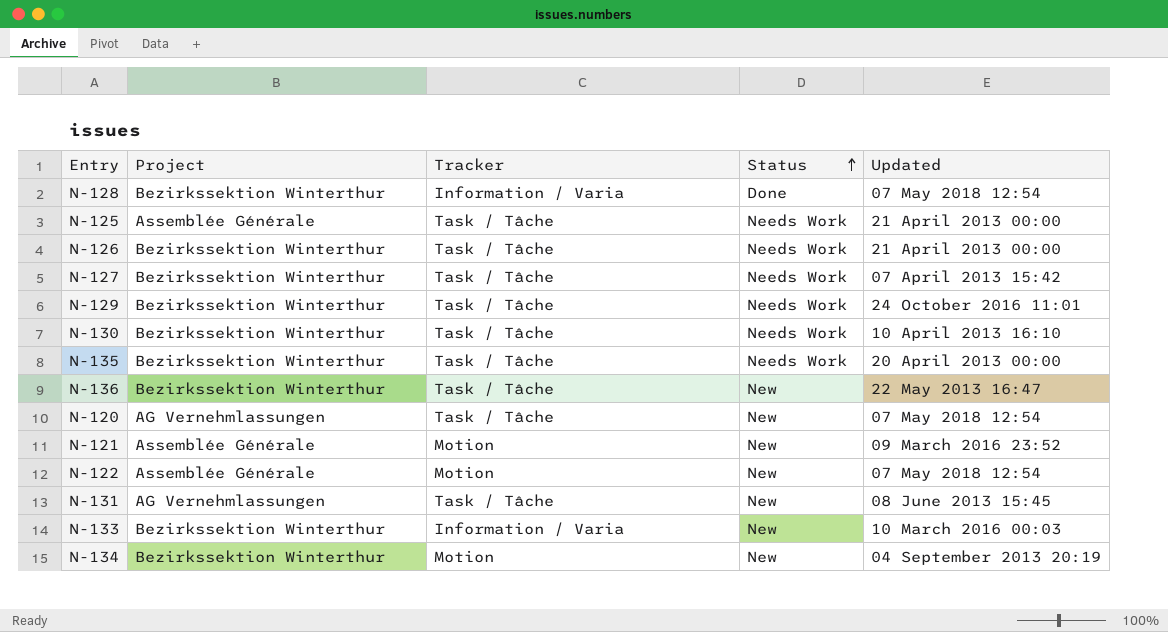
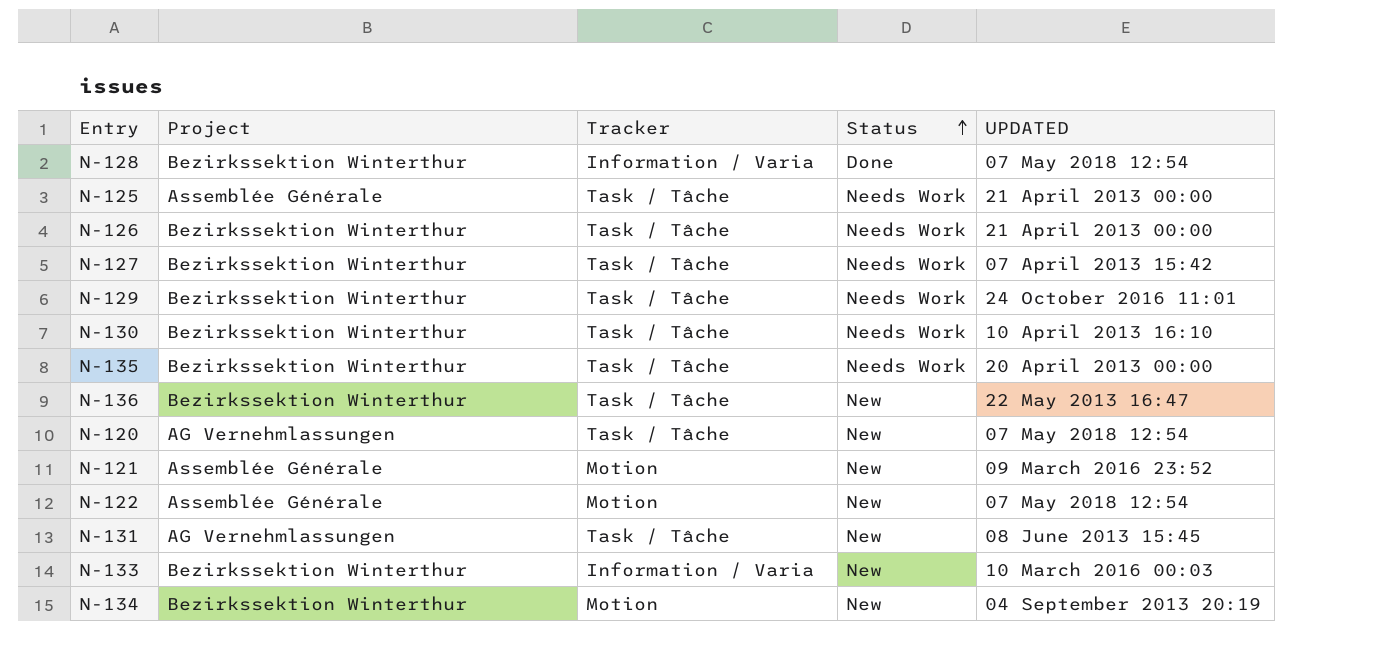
column name: Updated -> UPDATED

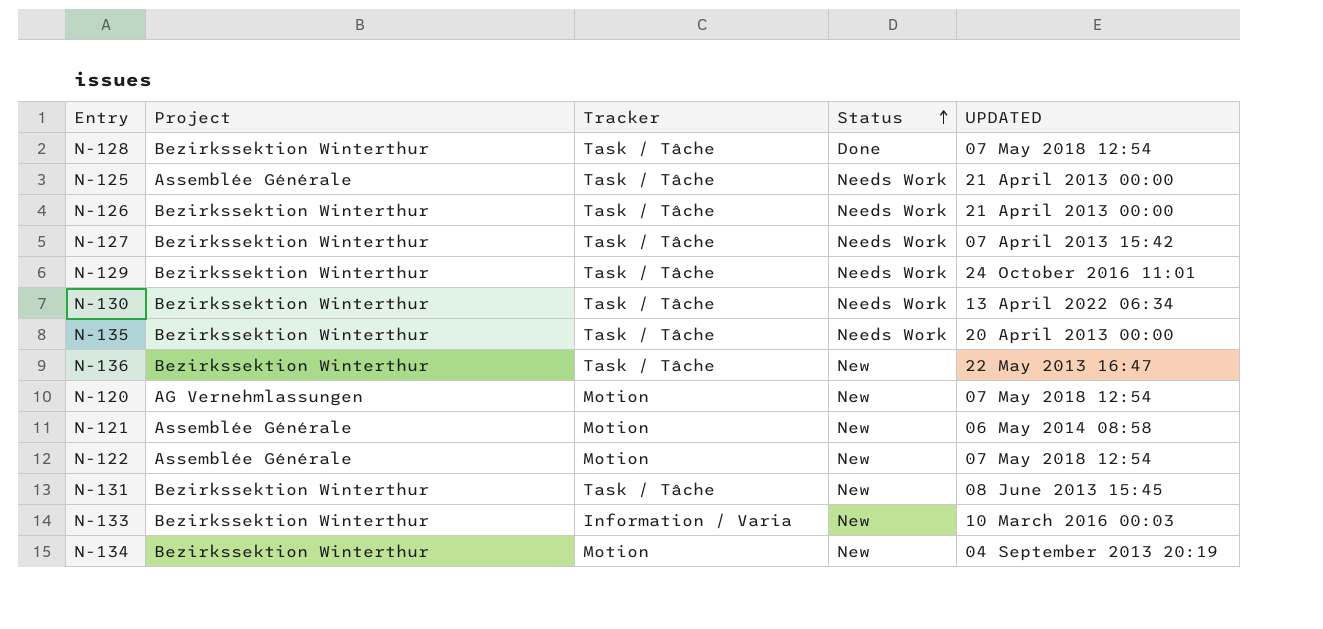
N-128 | Tracker: Information / Varia -> Task / Tâche
N-130 | UPDATED: 10 April 2013 16:10 -> 13 April 2022 06:34
N-120 | Tracker: Task / Tâche -> Motion
N-121 | UPDATED: 09 March 2016 23:52 -> 06 May 2014 08:58
N-131 | Project: AG Vernehmlassungen -> Bezirkssektion Winterthur

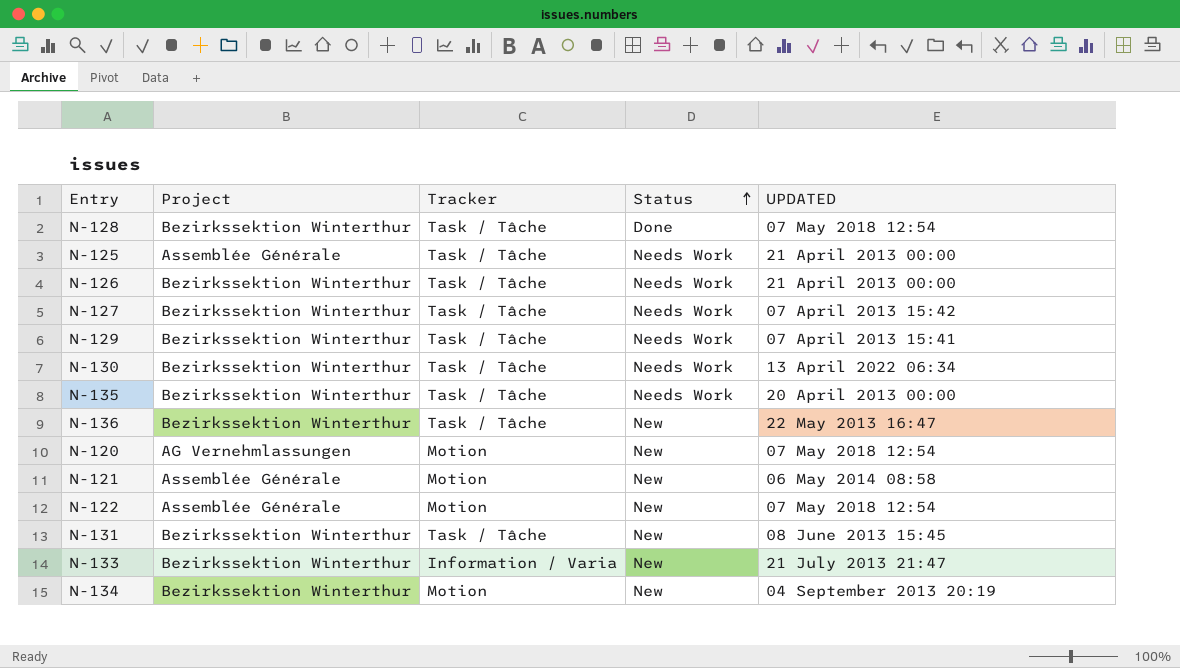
N-129 | UPDATED: 24 October 2016 11:01 -> 07 April 2013 15:41
N-133 | UPDATED: 10 March 2016 00:03 -> 21 July 2013 21:47

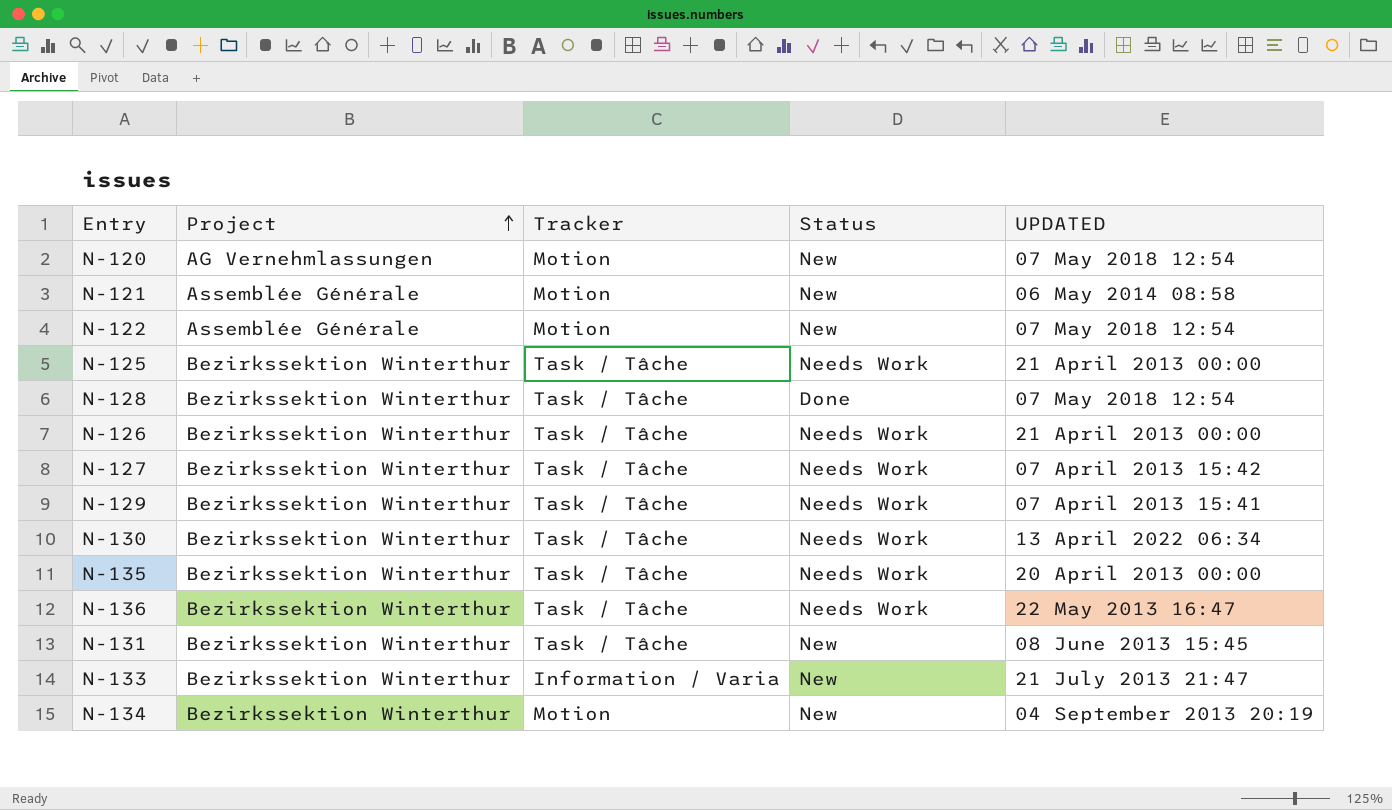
row order: Status ascending -> Project ascending
N-125 | Project: Assemblée Générale -> Bezirkssektion Winterthur
N-136 | Status: New -> Needs Work

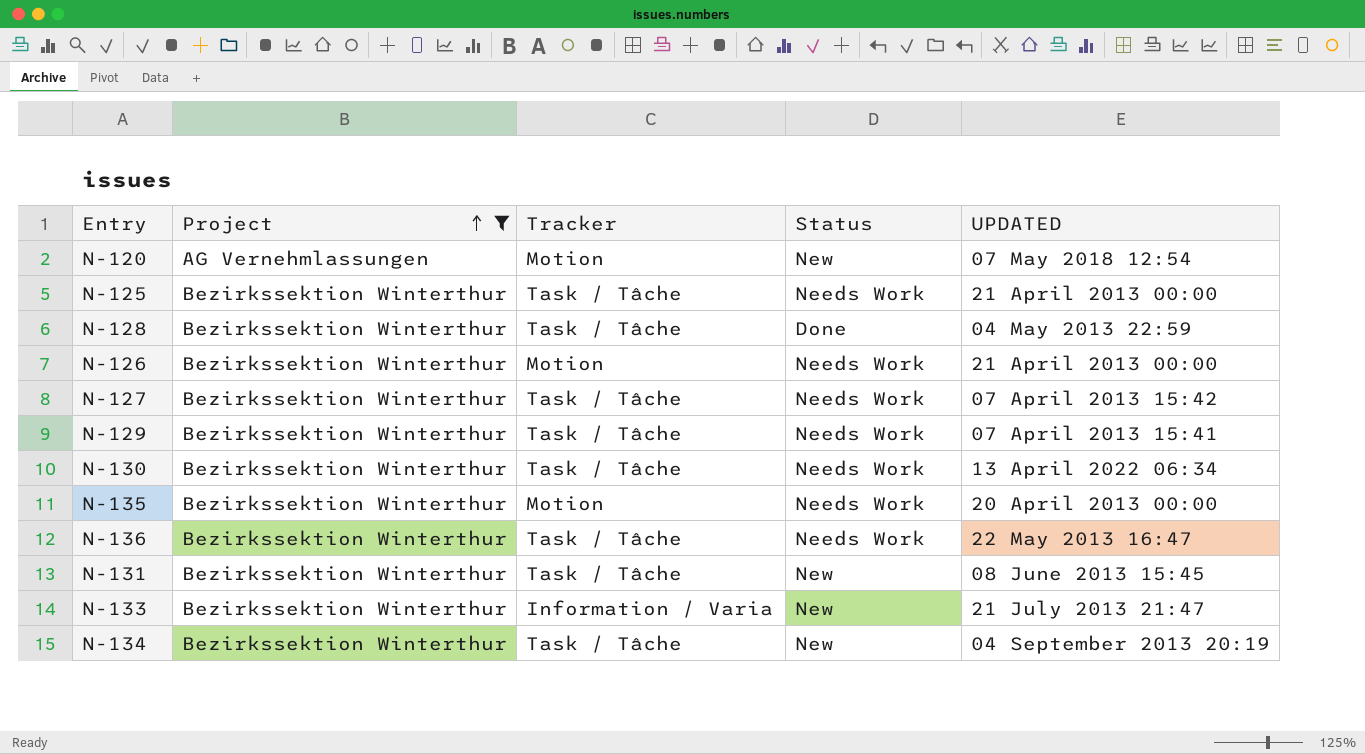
filter: none -> Project != Assemblée Générale
N-128 | UPDATED: 07 May 2018 12:54 -> 04 May 2013 22:59
N-126 | Tracker: Task / Tâche -> Motion
N-135 | Tracker: Task / Tâche -> Motion
N-134 | Tracker: Motion -> Task / Tâche

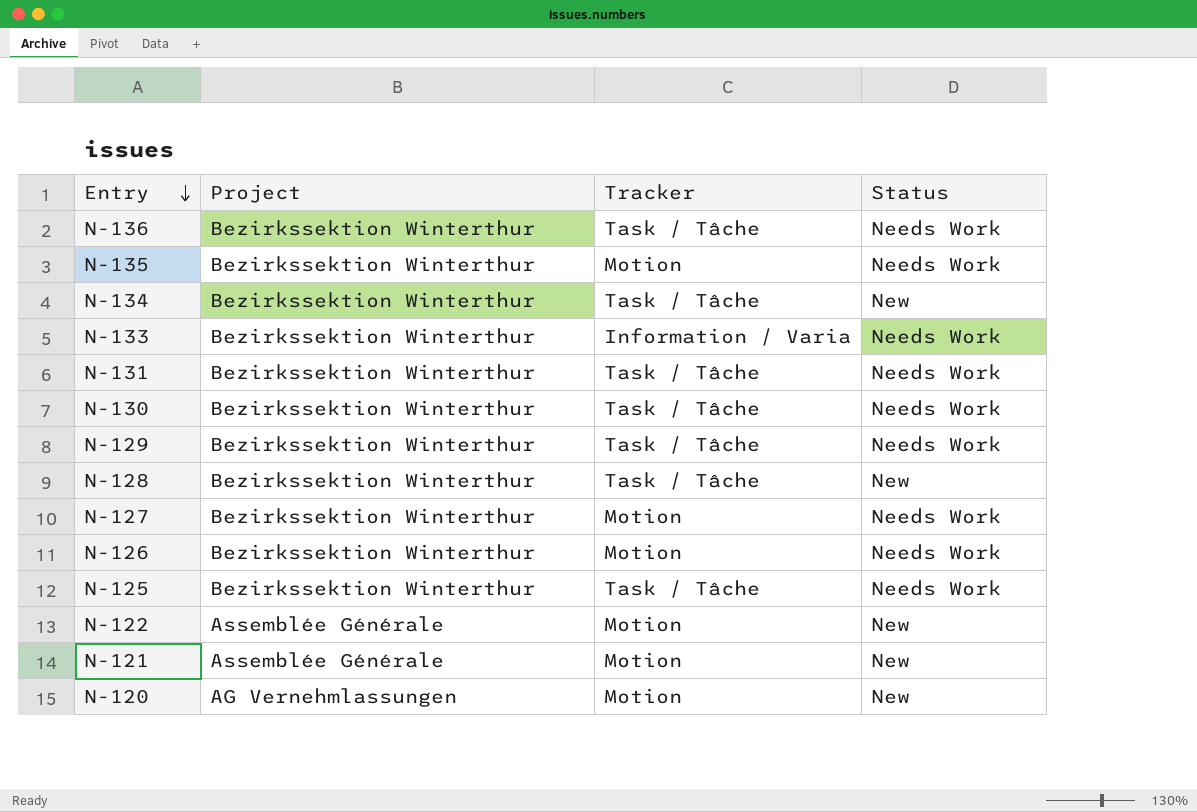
filter: Project != Assemblée Générale -> none
row order: Project ascending -> Entry descending
column UPDATED | position: 5 -> none
N-133 | Status: New -> Needs Work
N-131 | Status: New -> Needs Work
N-128 | Status: Done -> New
N-127 | Tracker: Task / Tâche -> Motion

